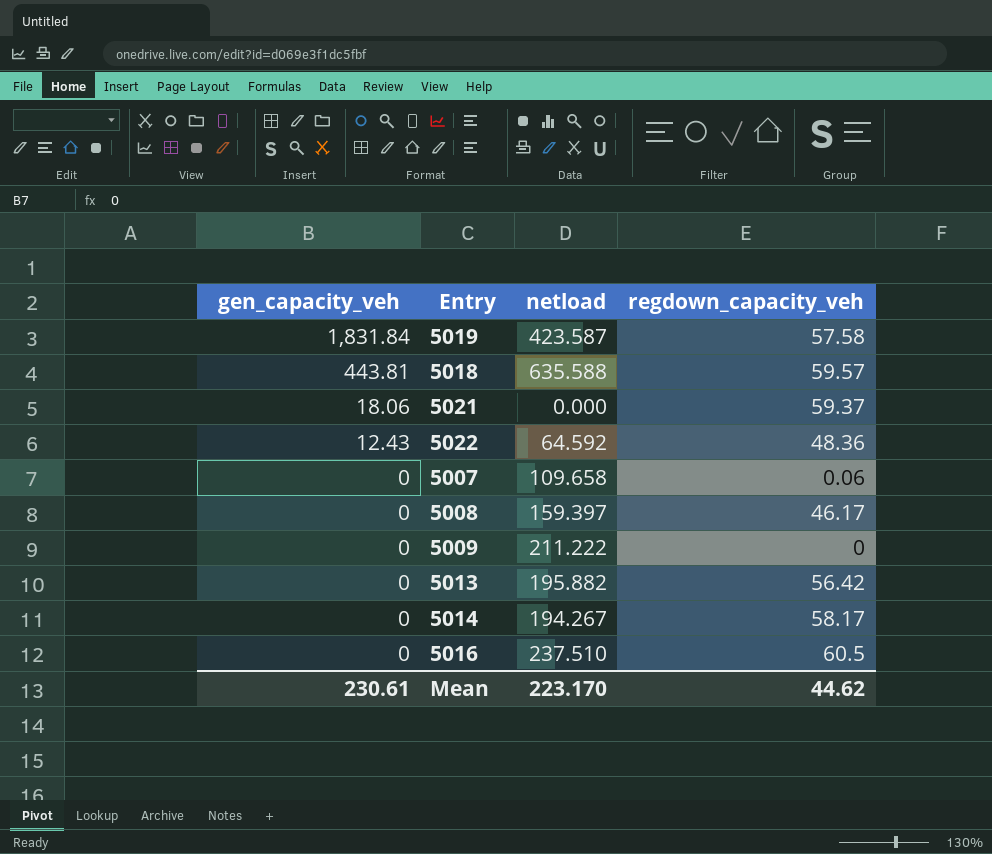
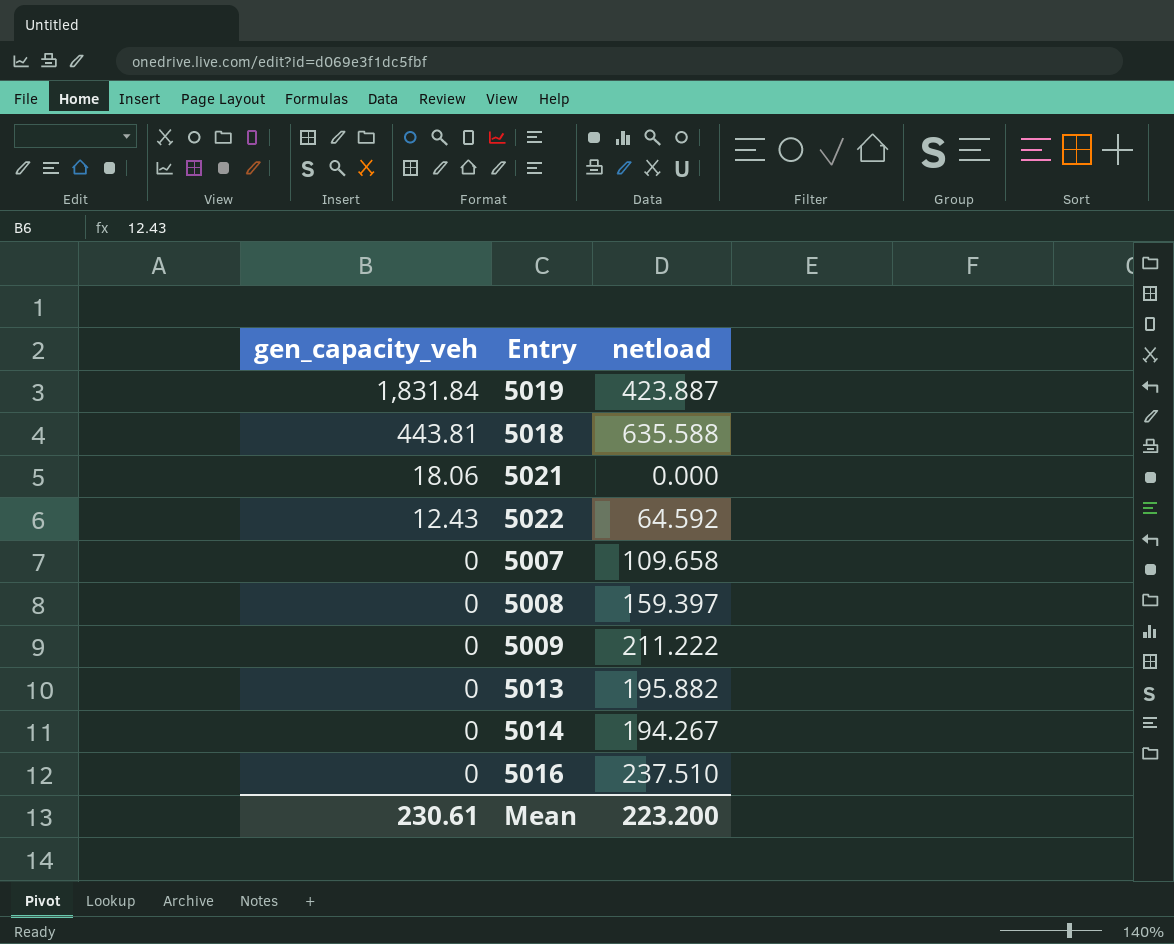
column regdown_capacity_veh | position: 4 -> none
5019 | netload: 423.587 -> 423.887
Mean | netload: 223.170 -> 223.200

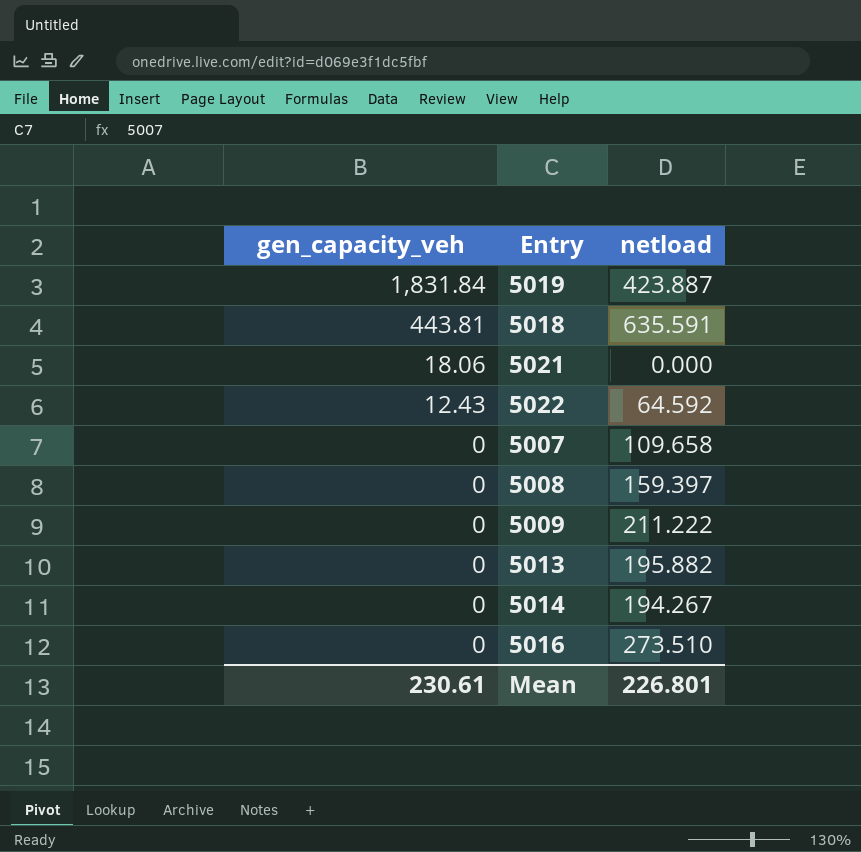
5018 | netload: 635.588 -> 635.591
5016 | netload: 237.510 -> 273.510
Mean | netload: 223.200 -> 226.801

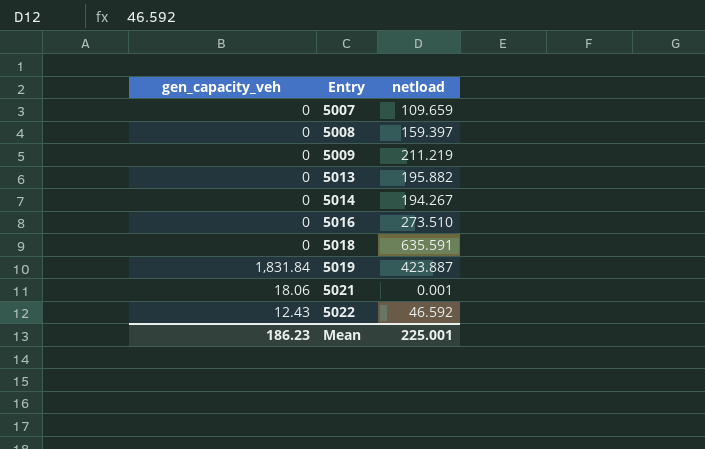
row order: gen_capacity_veh descending -> Entry ascending
5007 | netload: 109.658 -> 109.659
5009 | netload: 211.222 -> 211.219
5018 | gen_capacity_veh: 443.81 -> 0
5021 | netload: 0.000 -> 0.001
5022 | netload: 64.592 -> 46.592
Mean | gen_capacity_veh: 230.61 -> 186.23
Mean | netload: 226.801 -> 225.001

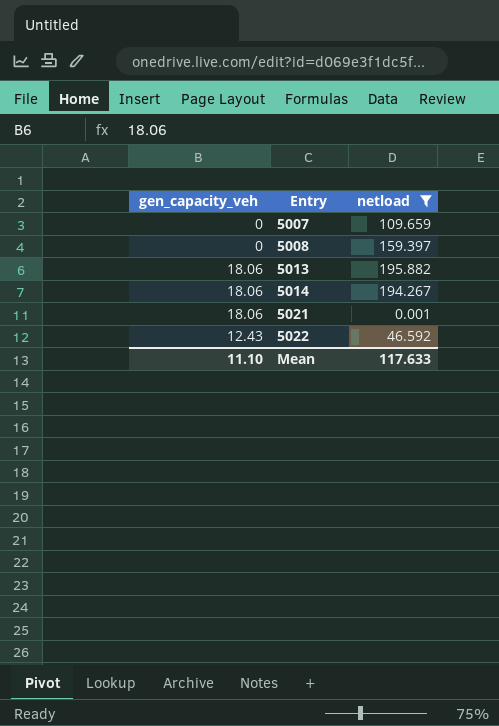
filter: none -> netload <= 195.882
5013 | gen_capacity_veh: 0 -> 18.06
5014 | gen_capacity_veh: 0 -> 18.06
Mean | gen_capacity_veh: 186.23 -> 11.10
Mean | netload: 225.001 -> 117.633

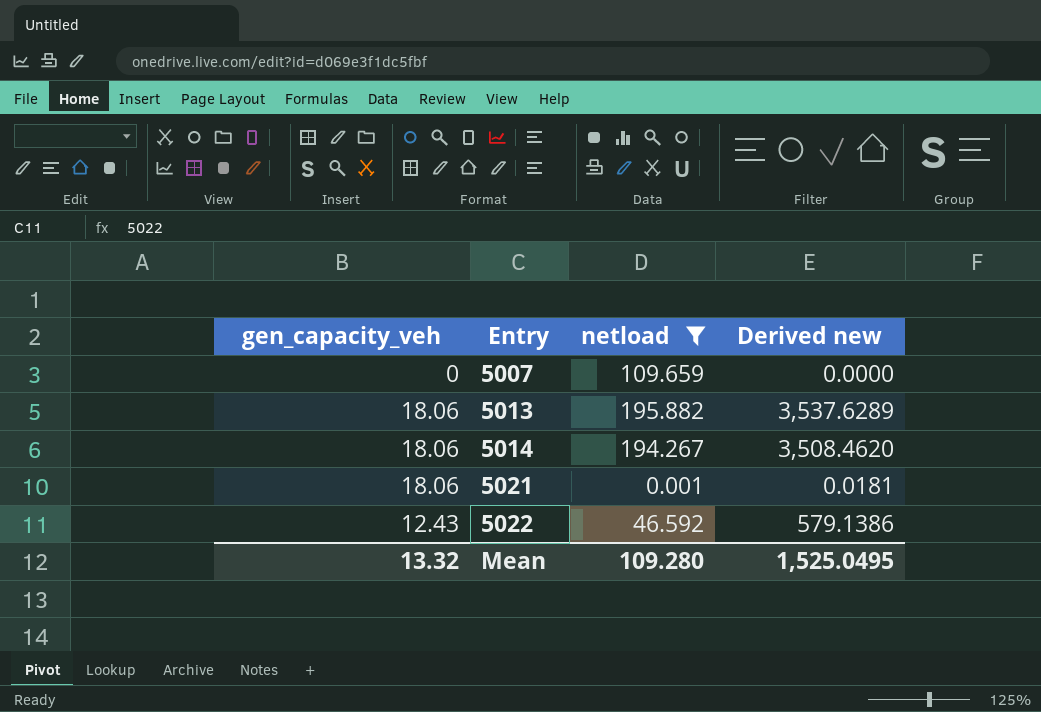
column Derived new | formula: none -> [gen_capacity_veh] * [netload]
row 5008: 0 | 159.397 -> none
Mean | gen_capacity_veh: 11.10 -> 13.32
Mean | netload: 117.633 -> 109.280

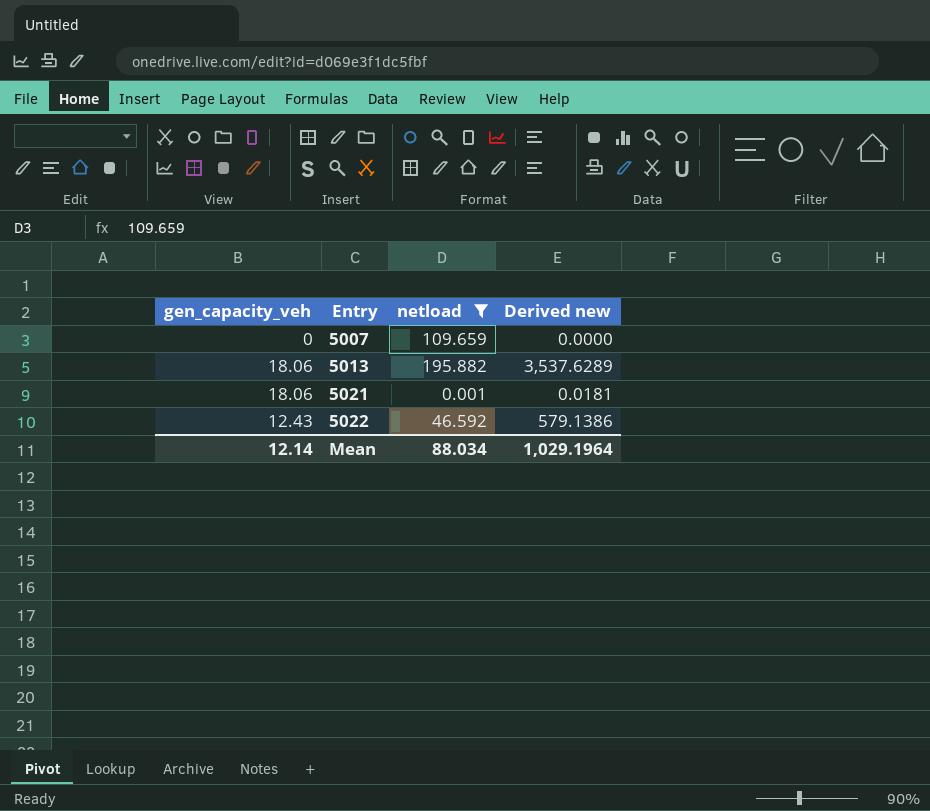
row 5014: 18.06 | 194.267 | 3,508.4620 -> none
Mean | gen_capacity_veh: 13.32 -> 12.14
Mean | netload: 109.280 -> 88.034
Mean | Derived new: 1,525.0495 -> 1,029.1964

